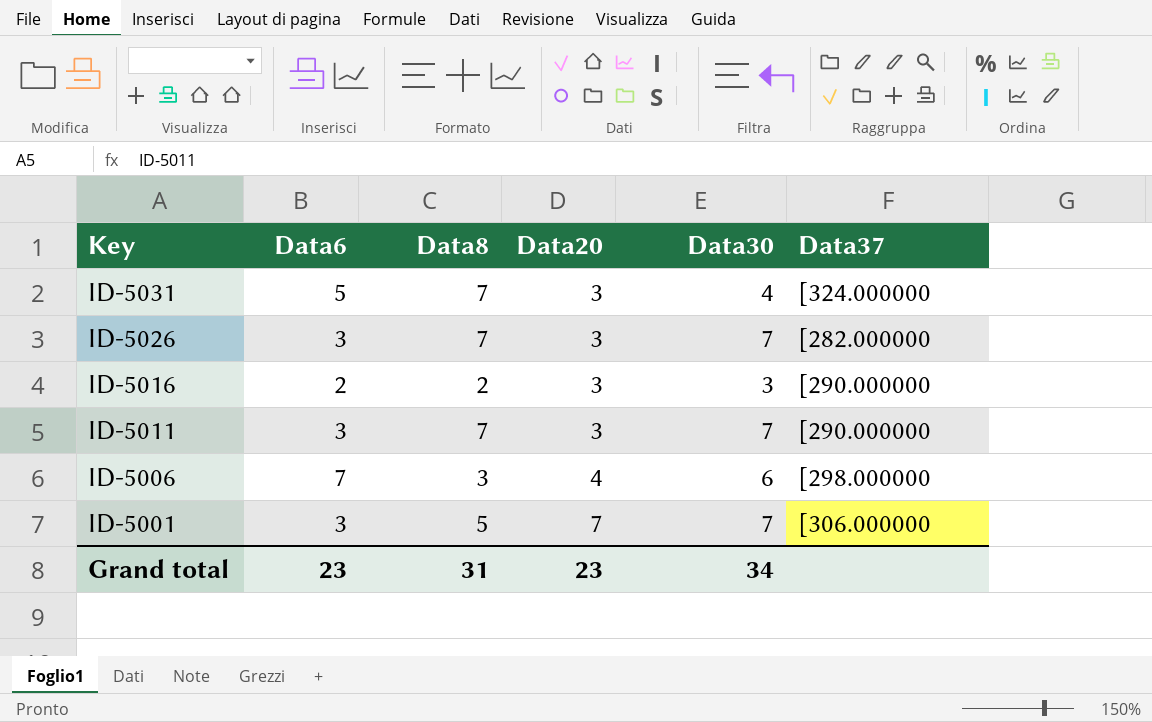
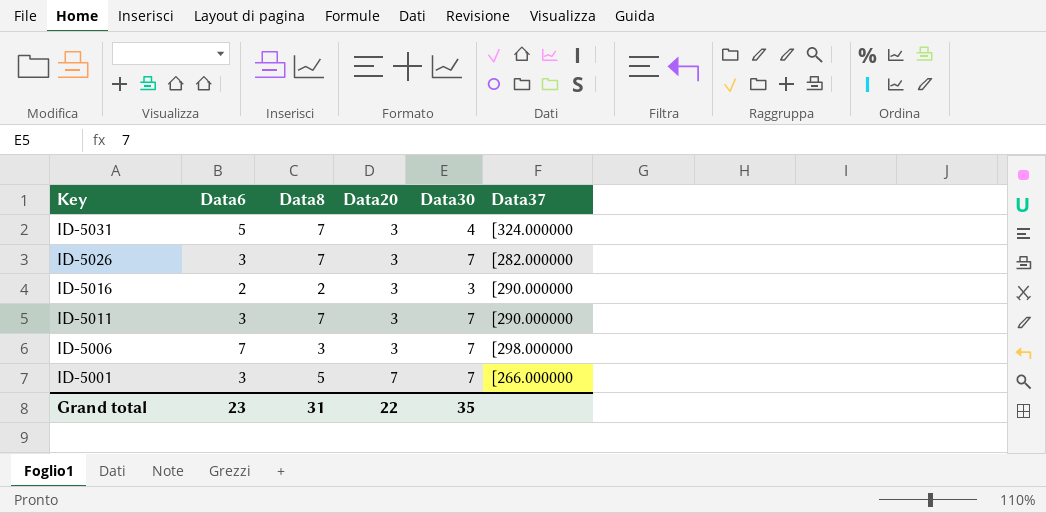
ID-5006 | Data20: 4 -> 3
ID-5006 | Data30: 6 -> 7
ID-5001 | Data37: [306.000000 -> [266.000000
Grand total | Data20: 23 -> 22
Grand total | Data30: 34 -> 35

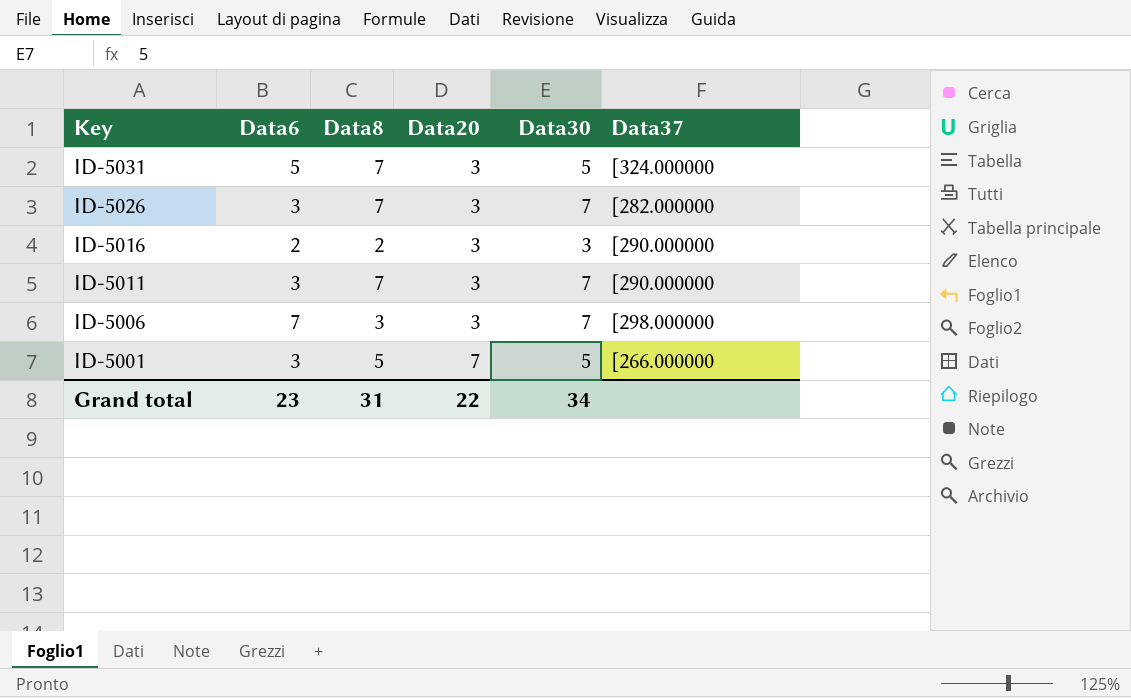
ID-5031 | Data30: 4 -> 5
ID-5001 | Data30: 7 -> 5
Grand total | Data30: 35 -> 34

